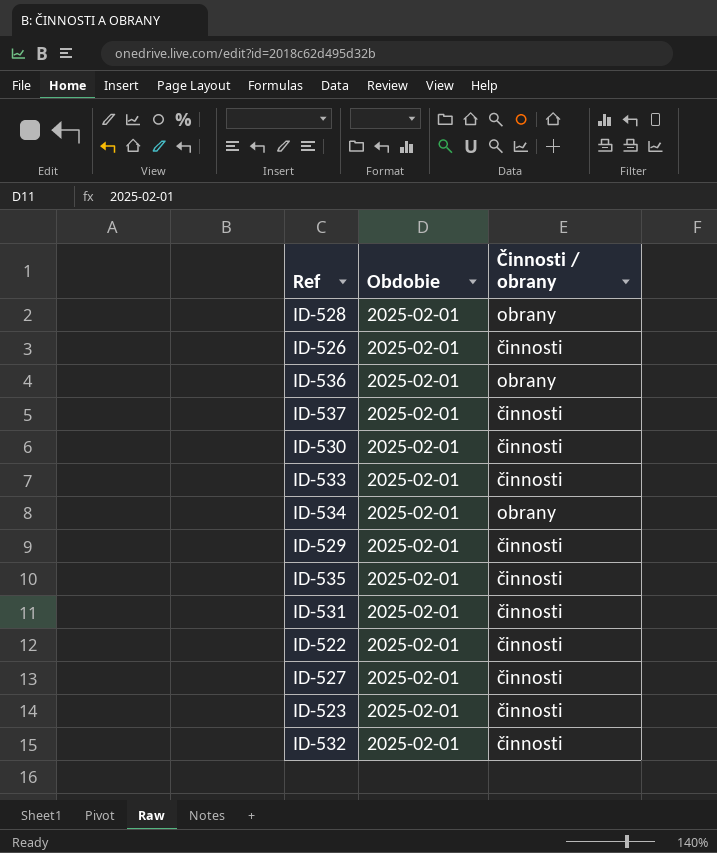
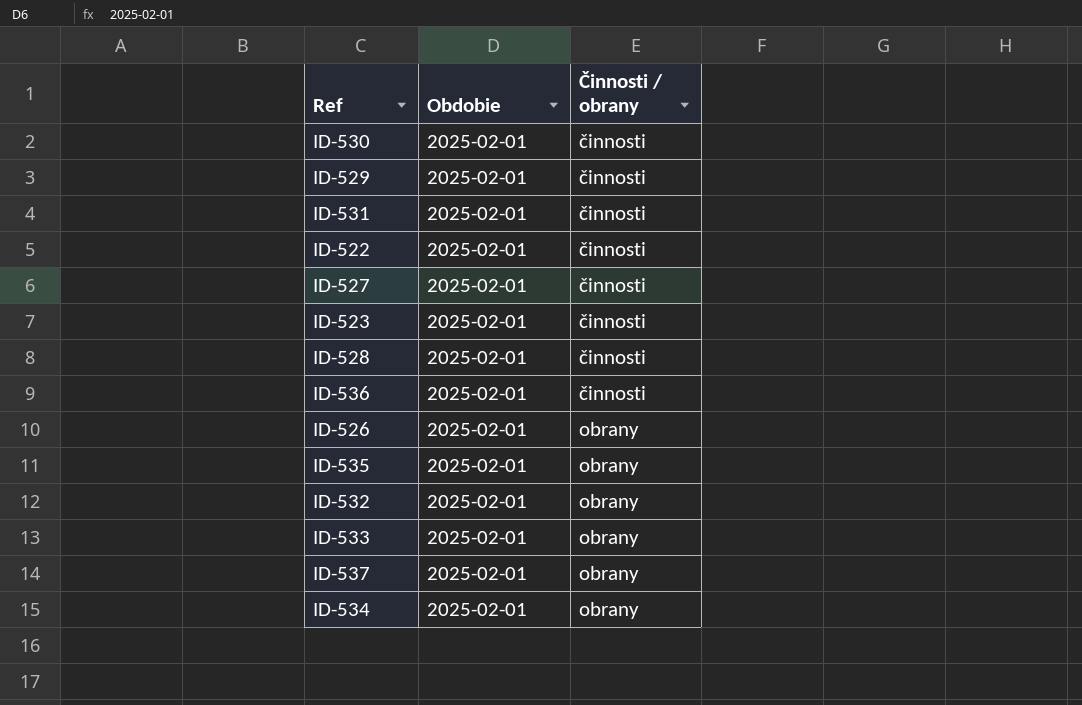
row order: none -> Činnosti / obrany ascending
ID-528 | Činnosti / obrany: obrany -> činnosti
ID-536 | Činnosti / obrany: obrany -> činnosti
ID-526 | Činnosti / obrany: činnosti -> obrany
ID-535 | Činnosti / obrany: činnosti -> obrany
ID-532 | Činnosti / obrany: činnosti -> obrany
ID-533 | Činnosti / obrany: činnosti -> obrany
ID-537 | Činnosti / obrany: činnosti -> obrany

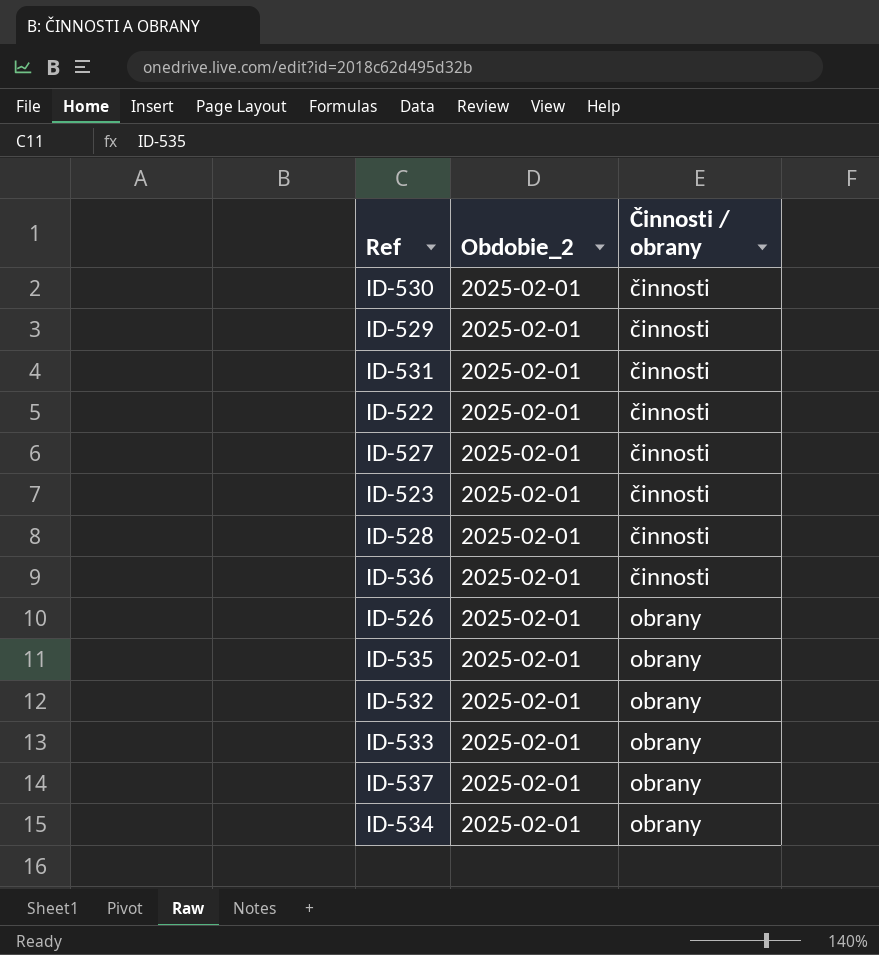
column name: Obdobie -> Obdobie_2

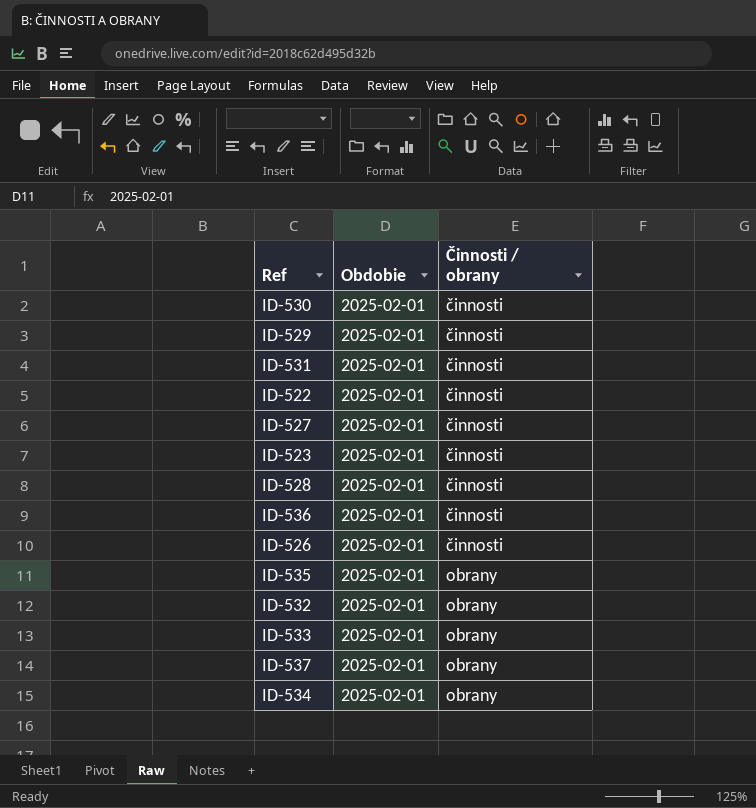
column name: Obdobie_2 -> Obdobie
ID-526 | Činnosti / obrany: obrany -> činnosti

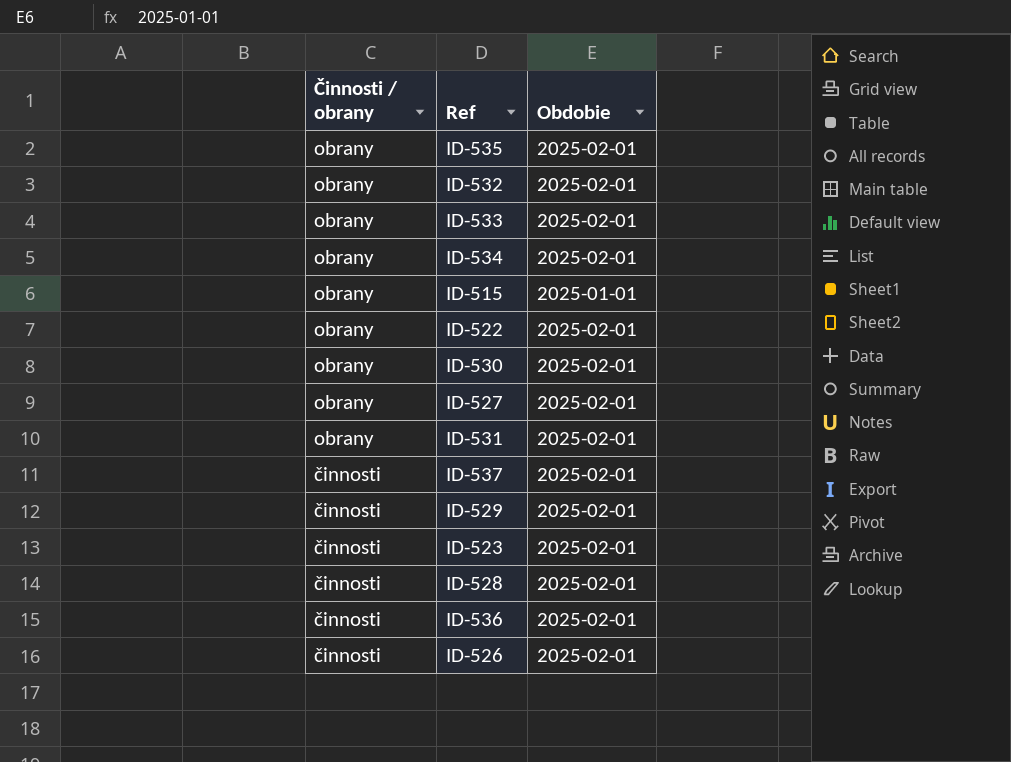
row order: Činnosti / obrany ascending -> Činnosti / obrany descending
column Činnosti / obrany | position: 3 -> 1
row ID-515: none -> obrany | 2025-01-01
ID-522 | Činnosti / obrany: činnosti -> obrany
ID-530 | Činnosti / obrany: činnosti -> obrany
ID-527 | Činnosti / obrany: činnosti -> obrany
ID-531 | Činnosti / obrany: činnosti -> obrany
ID-537 | Činnosti / obrany: obrany -> činnosti

